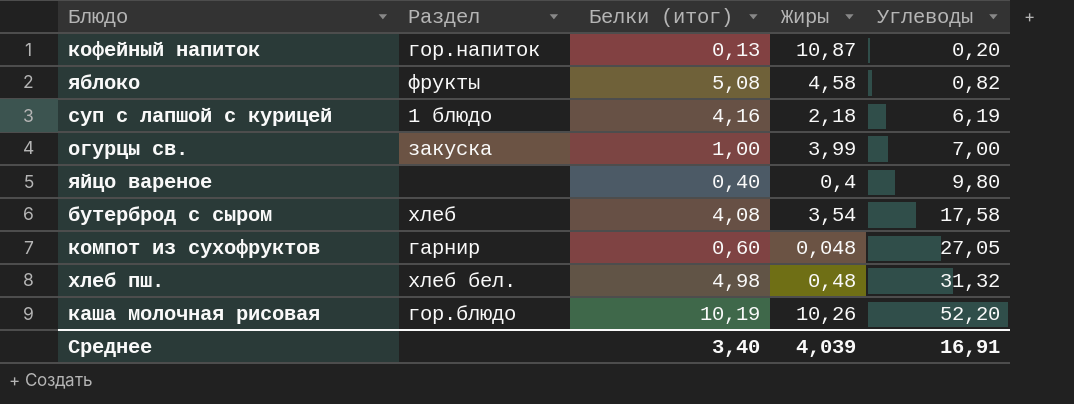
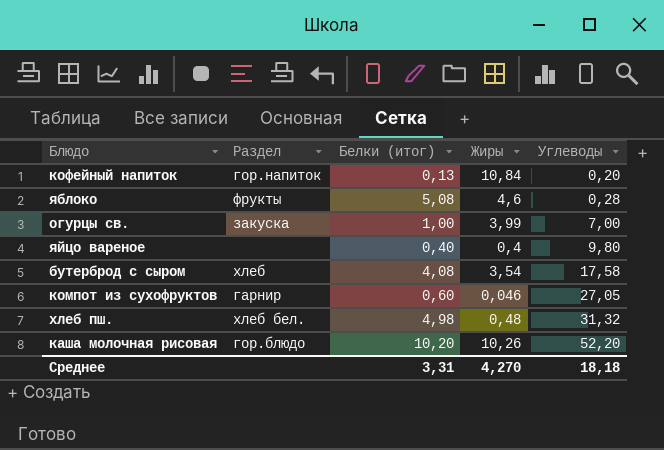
row суп с лапшой с курицей: 1 блюдо | 4,16 | 2,18 | 6,19 -> none
кофейный напиток | Жиры: 10,87 -> 10,84
яблоко | Жиры: 4,58 -> 4,6
яблоко | Углеводы: 0,82 -> 0,28
компот из сухофруктов | Жиры: 0,048 -> 0,046
каша молочная рисовая | Белки (итог): 10,19 -> 10,20
Среднее | Белки (итог): 3,40 -> 3,31
Среднее | Жиры: 4,039 -> 4,270
Среднее | Углеводы: 16,91 -> 18,18

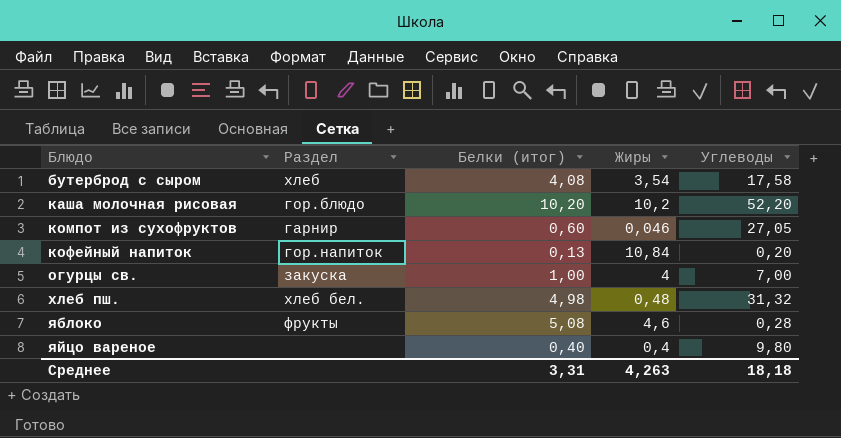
row order: Углеводы ascending -> Блюдо ascending
каша молочная рисовая | Жиры: 10,26 -> 10,2
огурцы св. | Жиры: 3,99 -> 4
Среднее | Жиры: 4,270 -> 4,263

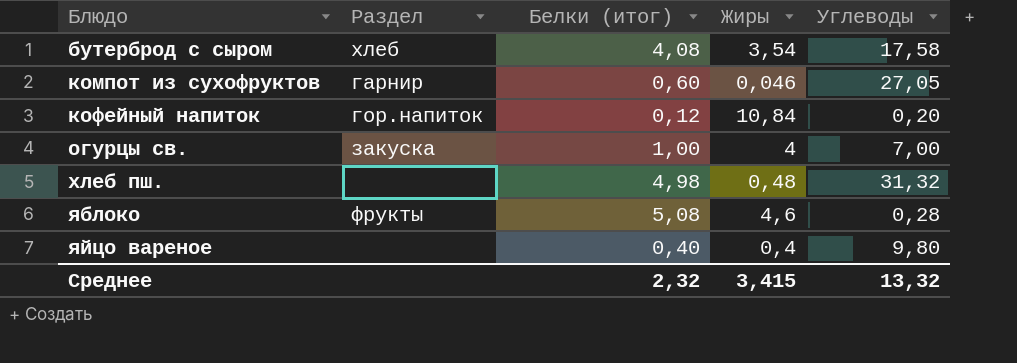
row каша молочная рисовая: гор.блюдо | 10,20 | 10,2 | 52,20 -> none
кофейный напиток | Белки (итог): 0,13 -> 0,12
хлеб пш. | Раздел: хлеб бел. -> none
Среднее | Белки (итог): 3,31 -> 2,32
Среднее | Жиры: 4,263 -> 3,415
Среднее | Углеводы: 18,18 -> 13,32

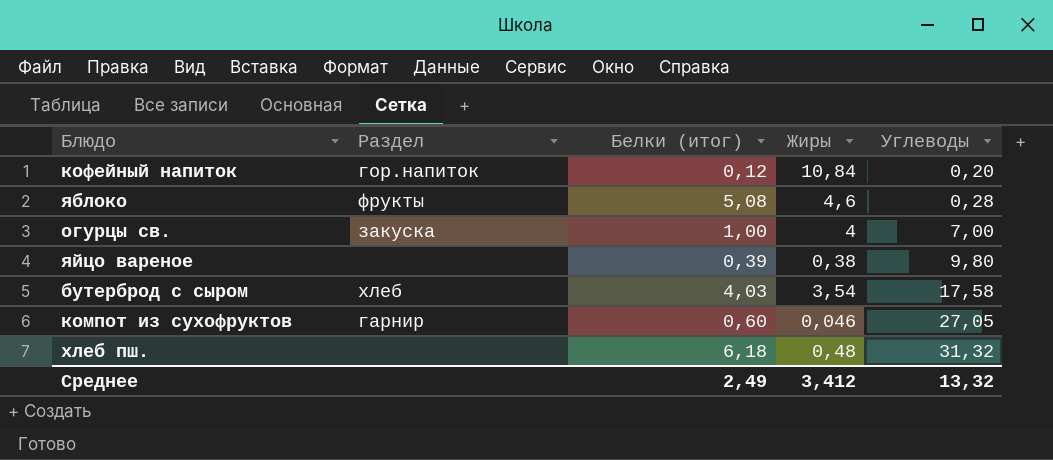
row order: Блюдо ascending -> Углеводы ascending
яйцо вареное | Белки (итог): 0,40 -> 0,39
яйцо вареное | Жиры: 0,4 -> 0,38
бутерброд с сыром | Белки (итог): 4,08 -> 4,03
хлеб пш. | Белки (итог): 4,98 -> 6,18
Среднее | Белки (итог): 2,32 -> 2,49
Среднее | Жиры: 3,415 -> 3,412

